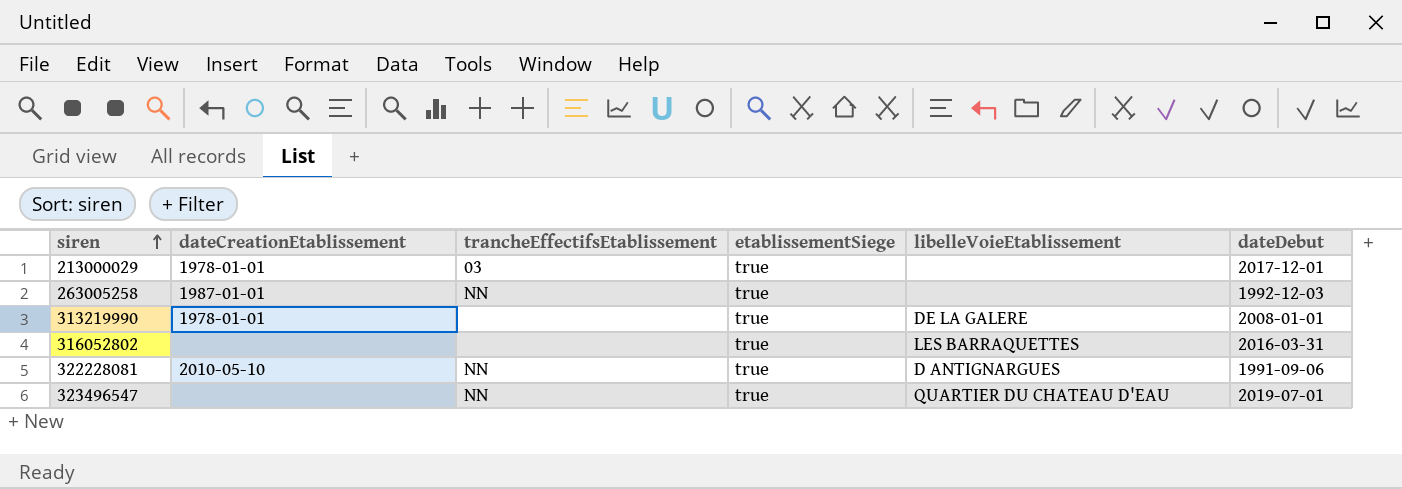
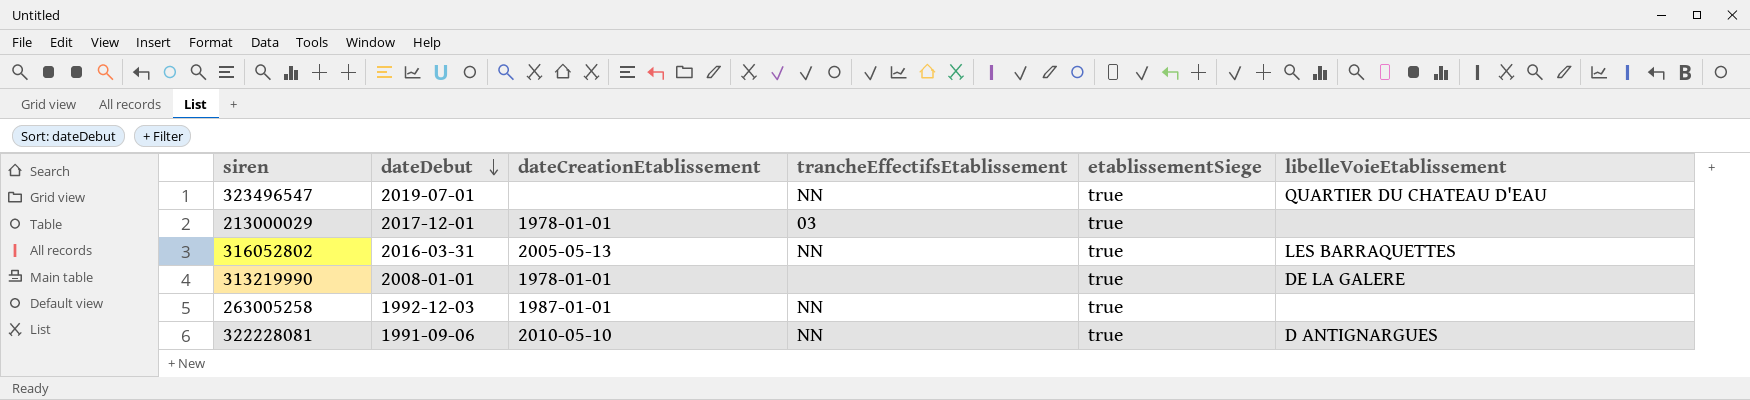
row order: siren ascending -> dateDebut descending
column dateDebut | position: 6 -> 2
316052802 | dateCreationEtablissement: none -> 2005-05-13
316052802 | trancheEffectifsEtablissement: none -> NN

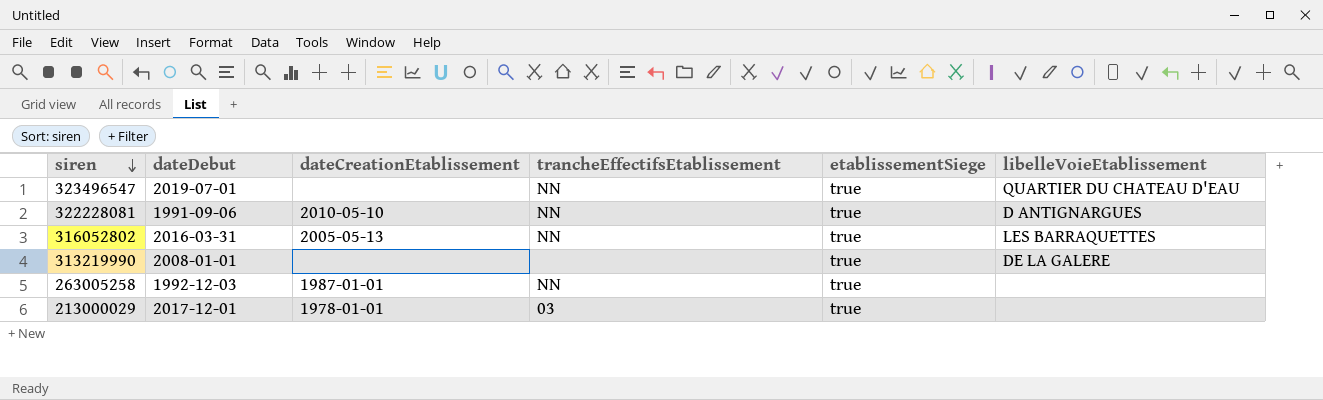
row order: dateDebut descending -> siren descending
313219990 | dateCreationEtablissement: 1978-01-01 -> none

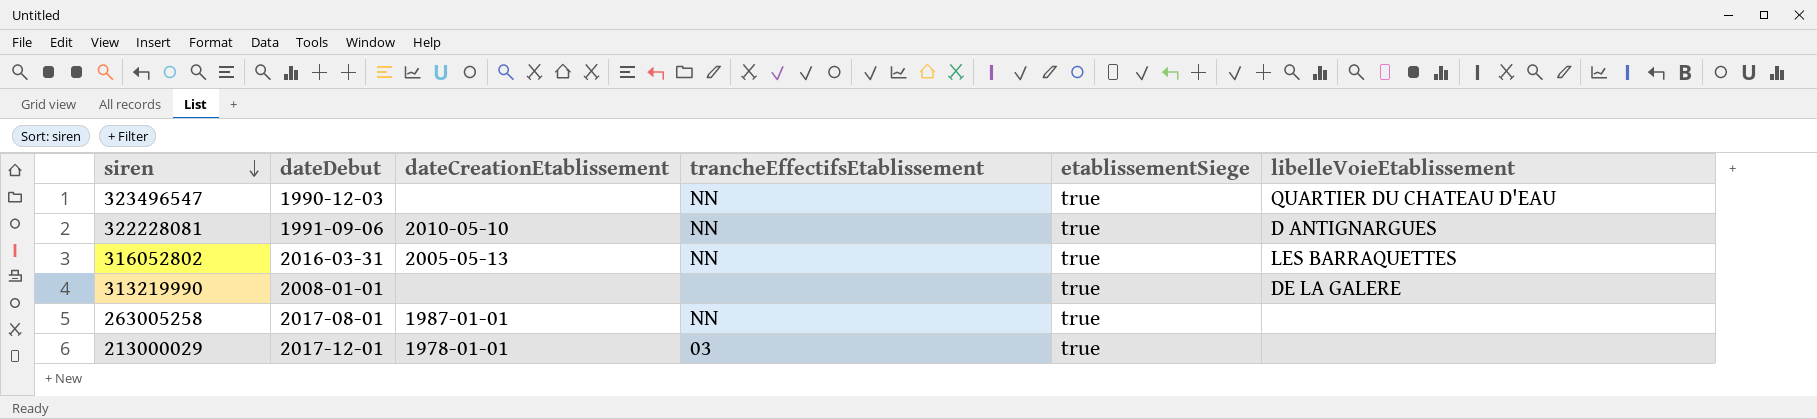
323496547 | dateDebut: 2019-07-01 -> 1990-12-03
263005258 | dateDebut: 1992-12-03 -> 2017-08-01

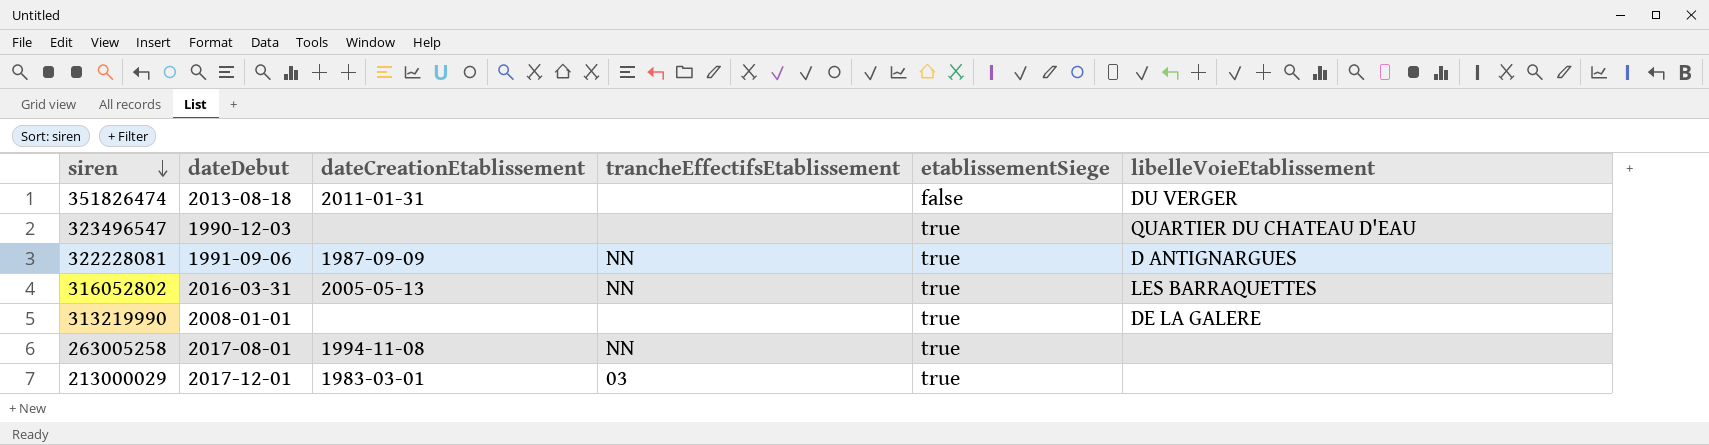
row 351826474: none -> 2013-08-18 | 2011-01-31 | none | false | DU VERGER
323496547 | trancheEffectifsEtablissement: NN -> none
322228081 | dateCreationEtablissement: 2010-05-10 -> 1987-09-09
263005258 | dateCreationEtablissement: 1987-01-01 -> 1994-11-08
213000029 | dateCreationEtablissement: 1978-01-01 -> 1983-03-01

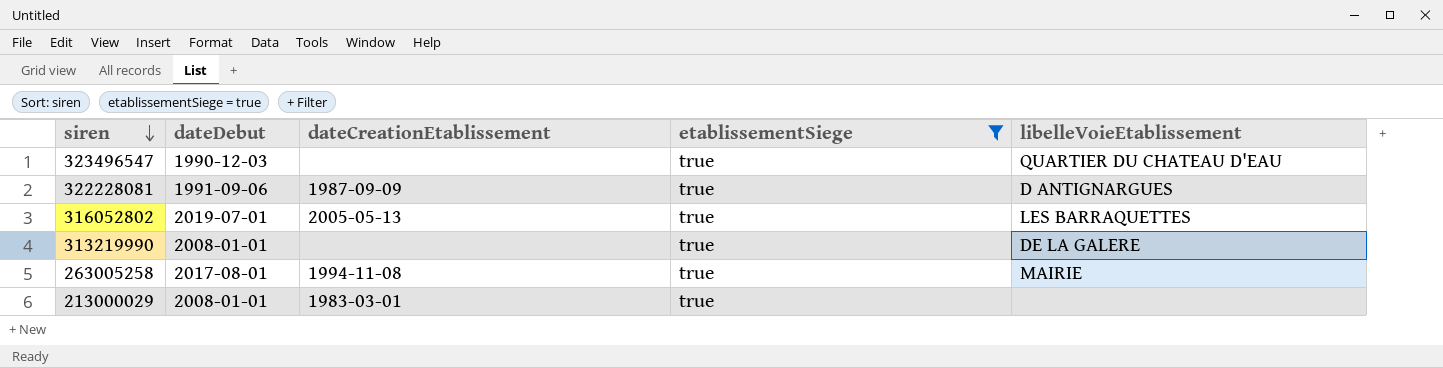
filter: none -> etablissementSiege = true
column trancheEffectifsEtablissement | position: 4 -> none
316052802 | dateDebut: 2016-03-31 -> 2019-07-01
263005258 | libelleVoieEtablissement: none -> MAIRIE
213000029 | dateDebut: 2017-12-01 -> 2008-01-01

